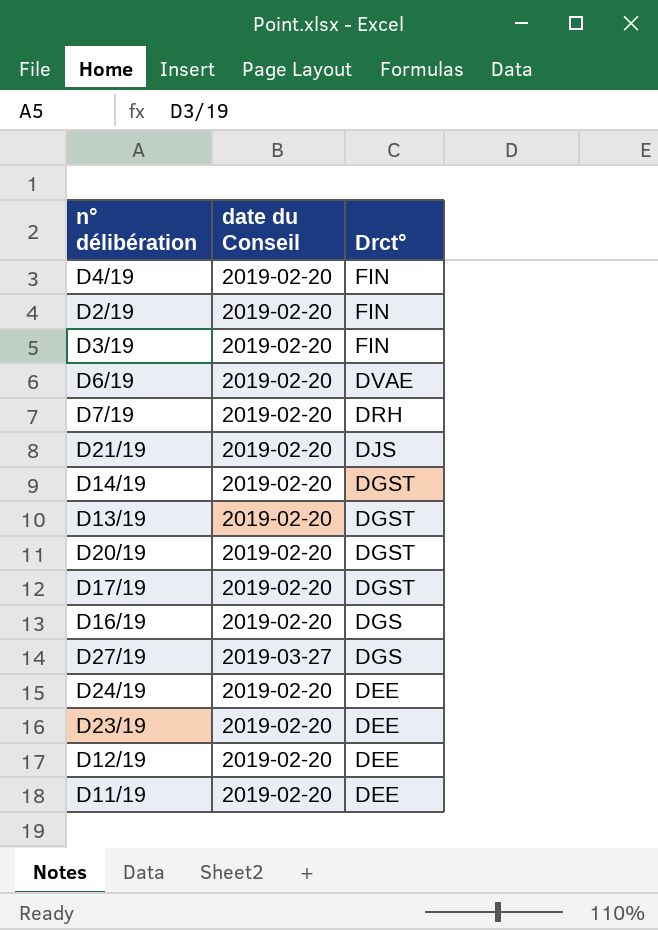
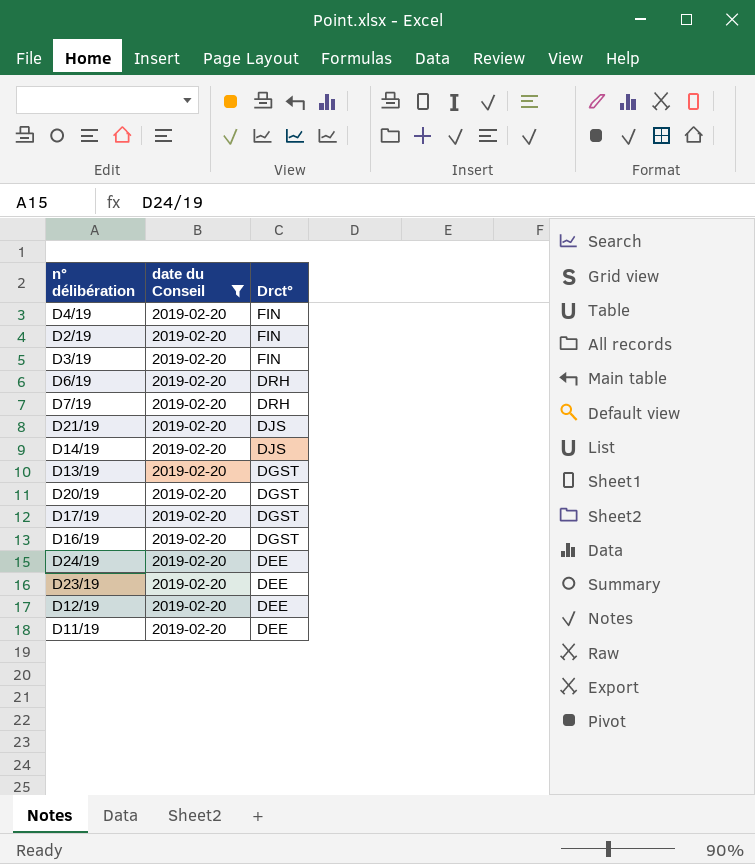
filter: none -> date du Conseil = 2019-02-20
D6/19 | Drct°: DVAE -> DRH
D14/19 | Drct°: DGST -> DJS
D16/19 | Drct°: DGS -> DGST

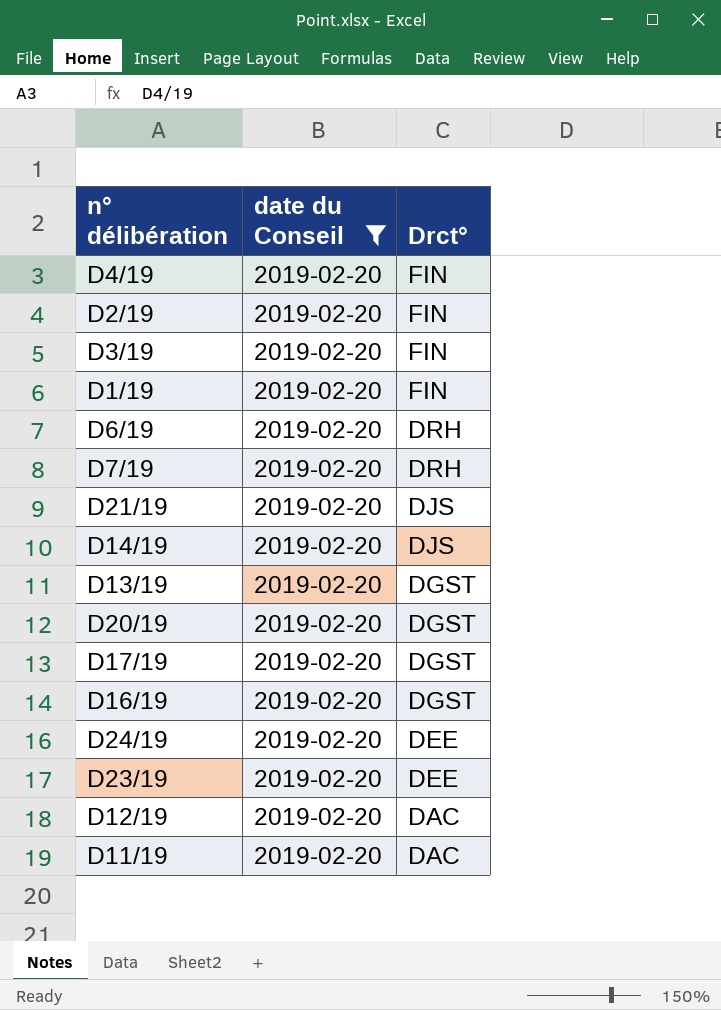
row D1/19: none -> 2019-02-20 | FIN
D12/19 | Drct°: DEE -> DAC
D11/19 | Drct°: DEE -> DAC

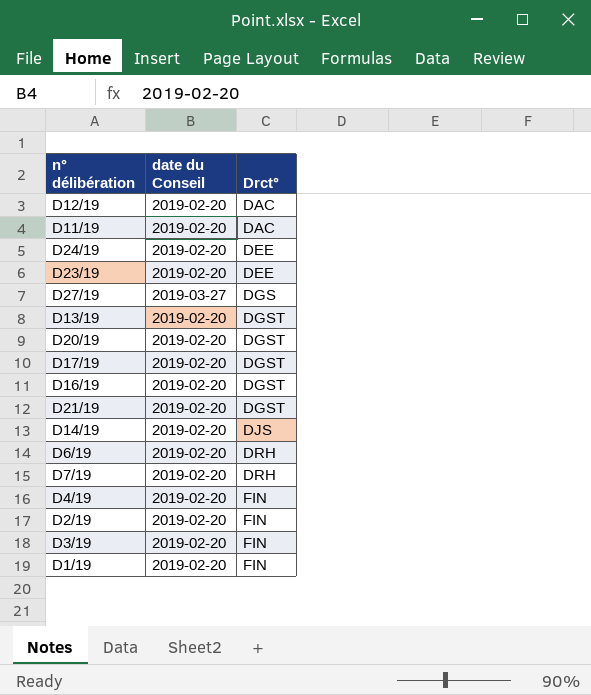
filter: date du Conseil = 2019-02-20 -> none
row order: Drct° descending -> Drct° ascending
D21/19 | Drct°: DJS -> DGST

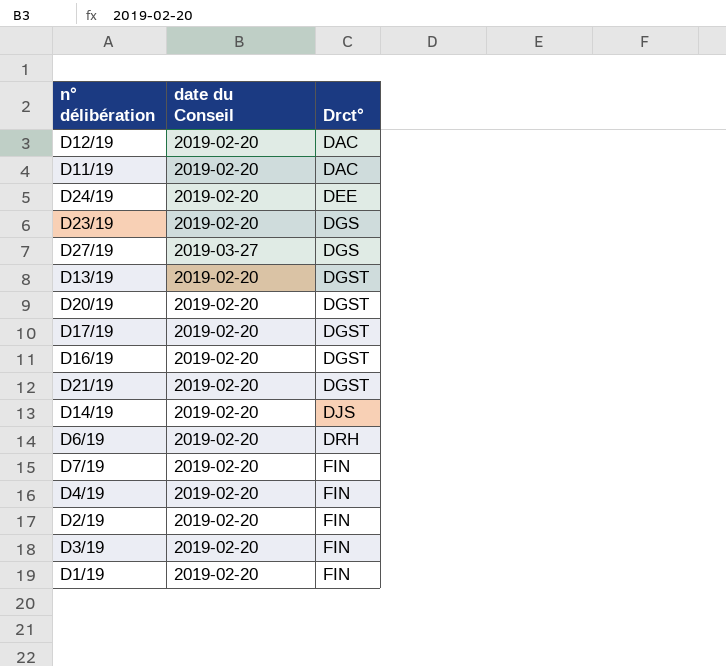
D23/19 | Drct°: DEE -> DGS
D7/19 | Drct°: DRH -> FIN

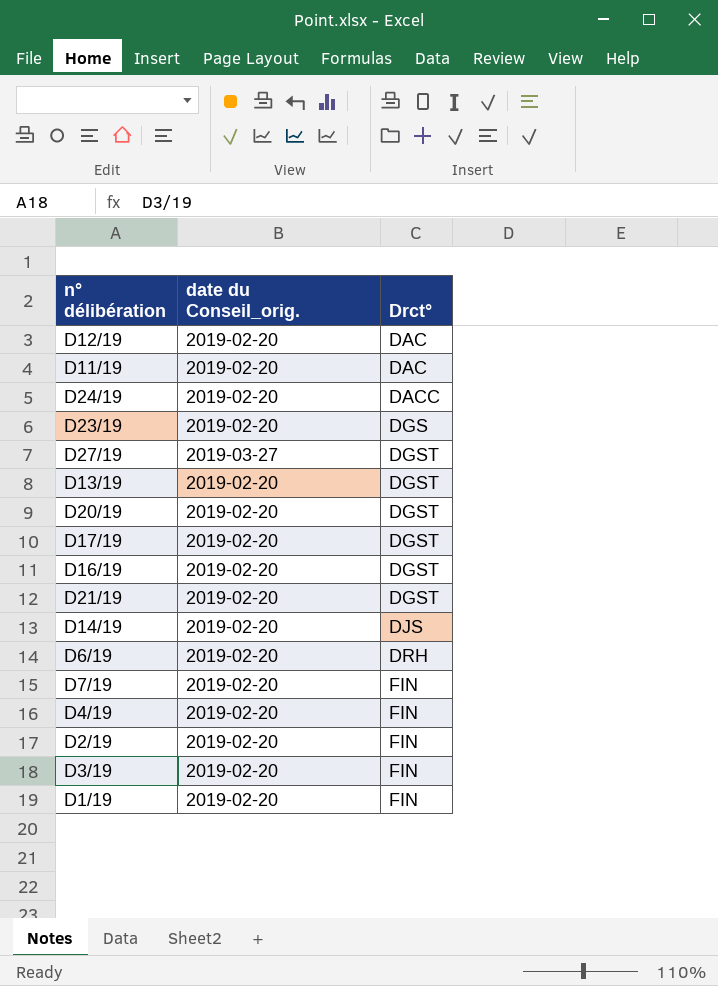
column name: date du Conseil -> date du Conseil_orig.
D24/19 | Drct°: DEE -> DACC
D27/19 | Drct°: DGS -> DGST

